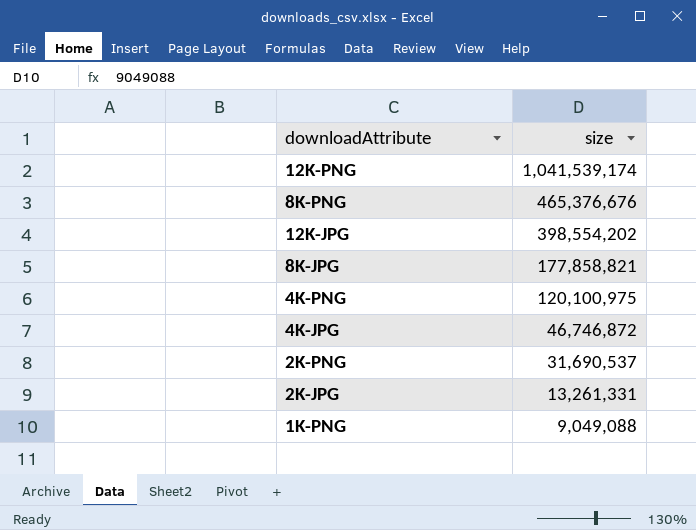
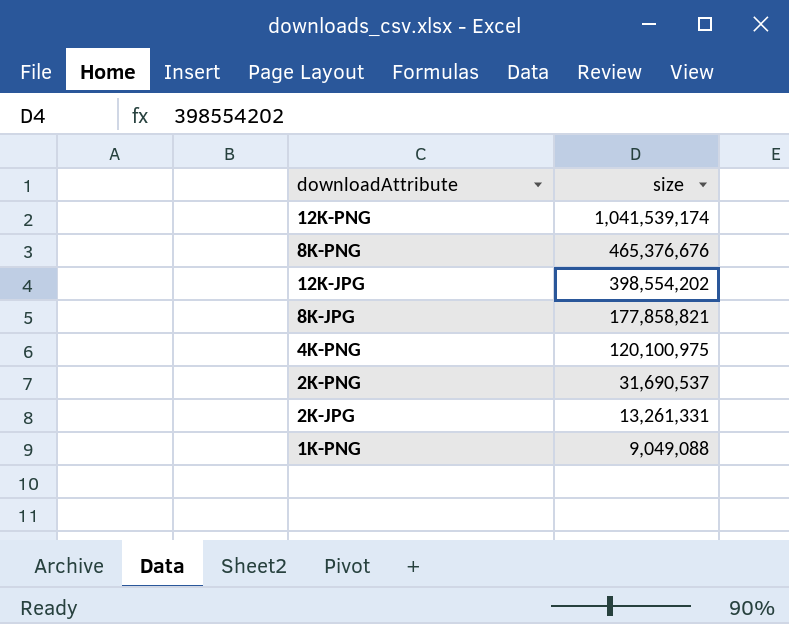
row 4K-JPG: 46,746,872 -> none

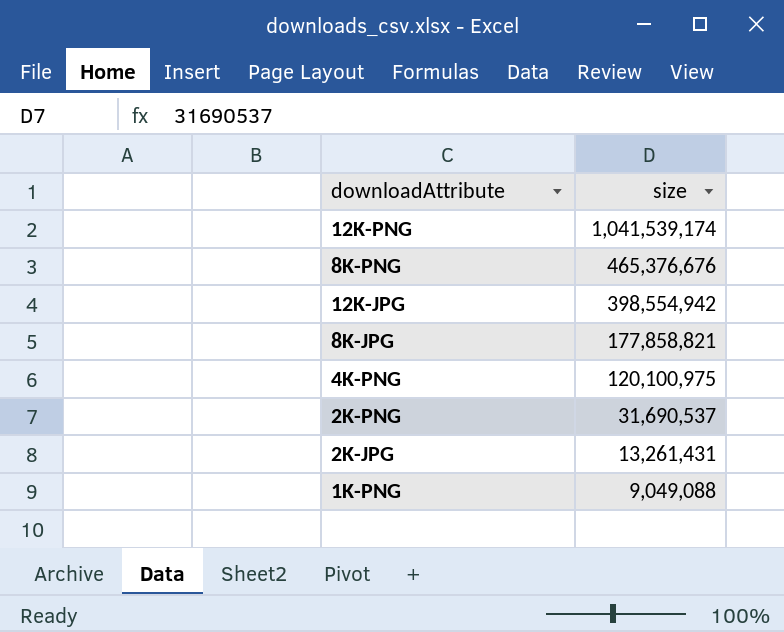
12K-JPG | size: 398,554,202 -> 398,554,942
2K-JPG | size: 13,261,331 -> 13,261,431

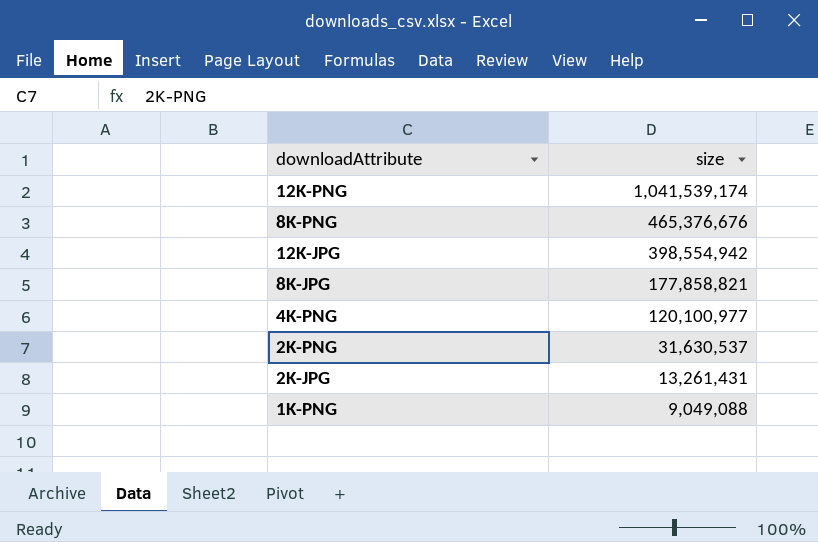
4K-PNG | size: 120,100,975 -> 120,100,977
2K-PNG | size: 31,690,537 -> 31,630,537

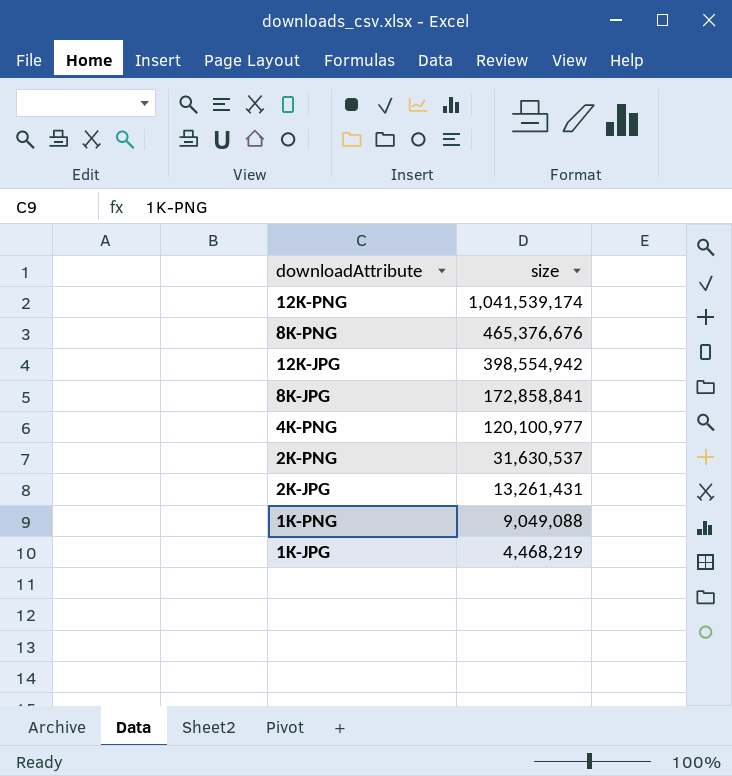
8K-JPG | size: 177,858,821 -> 172,858,841
row 1K-JPG: none -> 4,468,219

